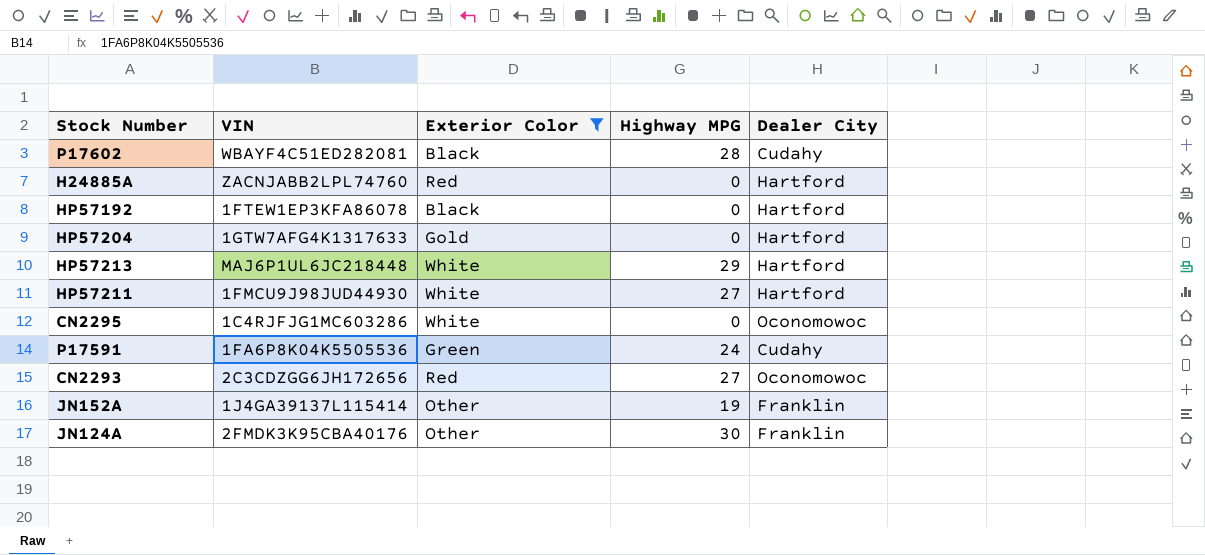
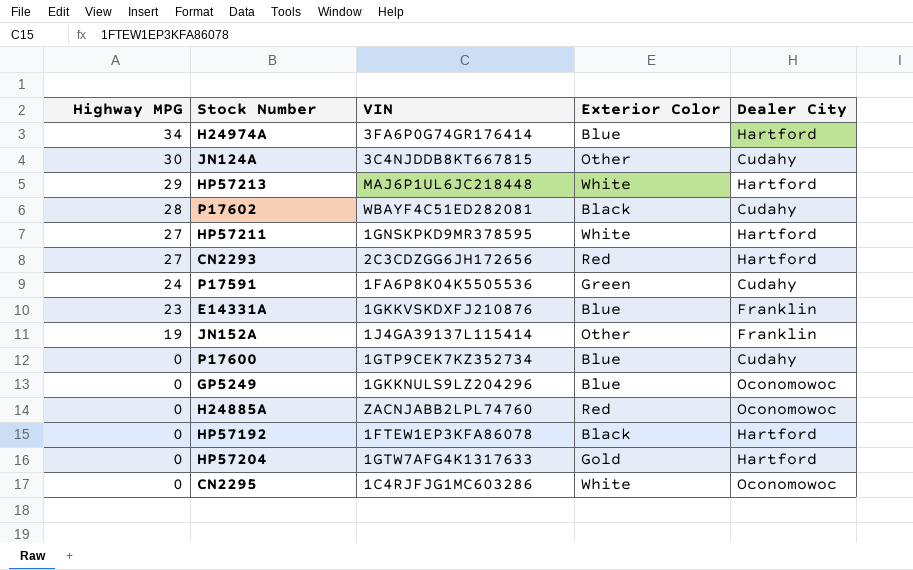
filter: Exterior Color != Blue -> none
row order: none -> Highway MPG descending
column Highway MPG | position: 4 -> 1
JN124A | VIN: 2FMDK3K95CBA40176 -> 3C4NJDDB8KT667815
JN124A | Dealer City: Franklin -> Cudahy
HP57211 | VIN: 1FMCU9J98JUD44930 -> 1GNSKPKD9MR378595
CN2293 | Dealer City: Oconomowoc -> Hartford
H24885A | Dealer City: Hartford -> Oconomowoc

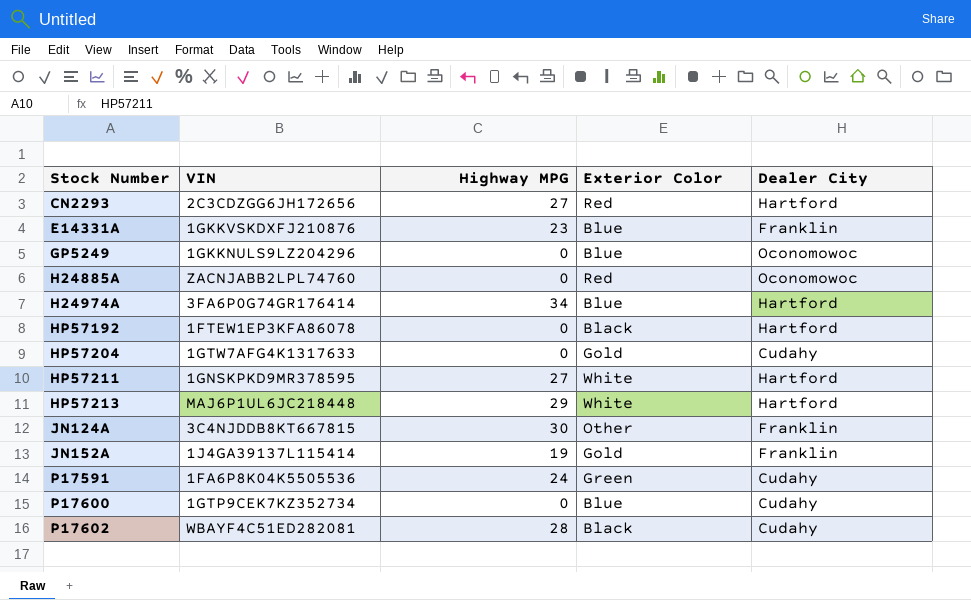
row order: Highway MPG descending -> Stock Number ascending
column Highway MPG | position: 1 -> 3
row CN2295: 0 | 1C4RJFJG1MC603286 | White | Oconomowoc -> none
HP57204 | Dealer City: Hartford -> Cudahy
JN124A | Dealer City: Cudahy -> Franklin
JN152A | Exterior Color: Other -> Gold

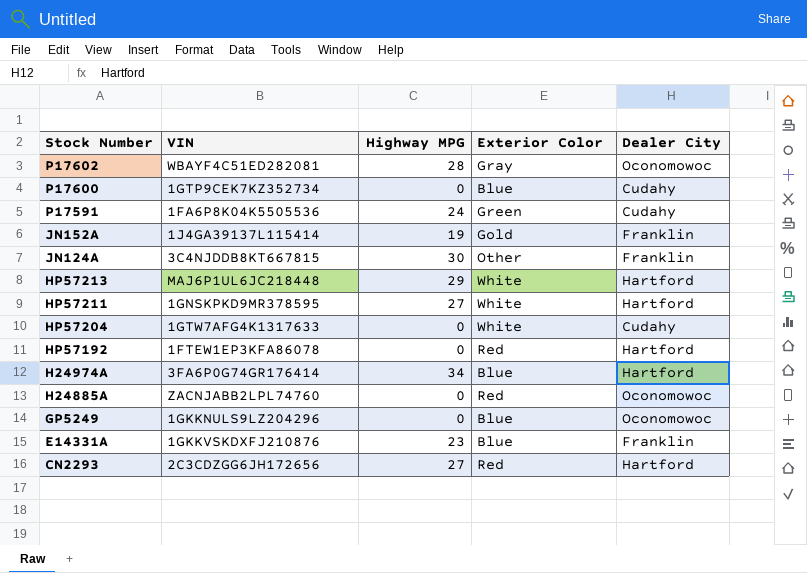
row order: Stock Number ascending -> Stock Number descending
P17602 | Exterior Color: Black -> Gray
P17602 | Dealer City: Cudahy -> Oconomowoc
HP57204 | Exterior Color: Gold -> White
HP57192 | Exterior Color: Black -> Red

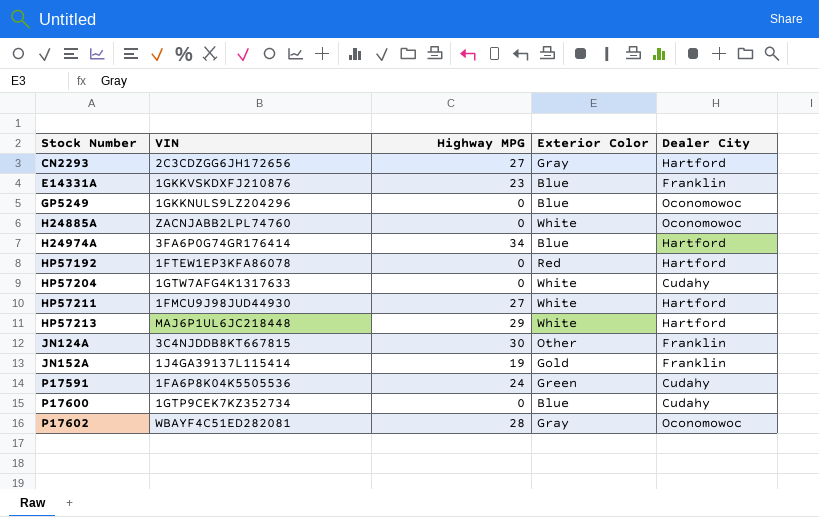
row order: Stock Number descending -> Stock Number ascending
CN2293 | Exterior Color: Red -> Gray
H24885A | Exterior Color: Red -> White
HP57211 | VIN: 1GNSKPKD9MR378595 -> 1FMCU9J98JUD44930

